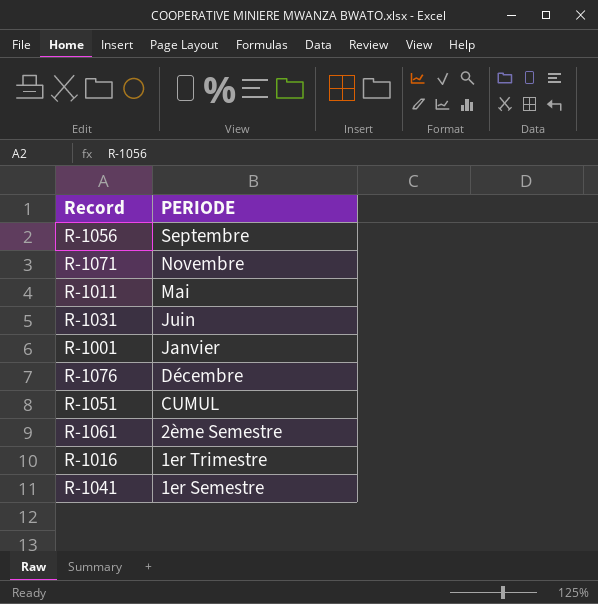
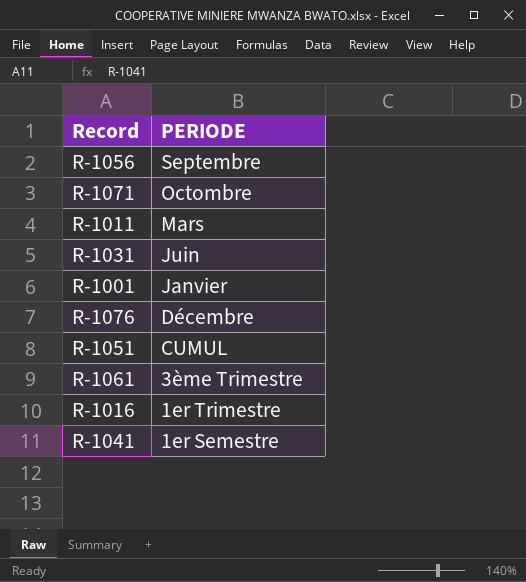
R-1071 | PERIODE: Novembre -> Octombre
R-1011 | PERIODE: Mai -> Mars
R-1061 | PERIODE: 2ème Semestre -> 3ème Trimestre

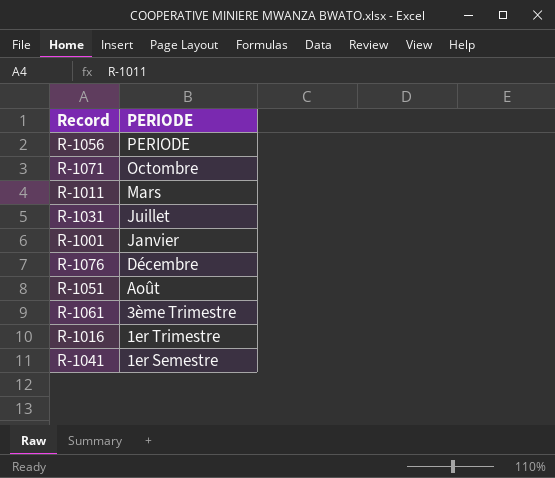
R-1056 | PERIODE: Septembre -> PERIODE
R-1031 | PERIODE: Juin -> Juillet
R-1051 | PERIODE: CUMUL -> Août

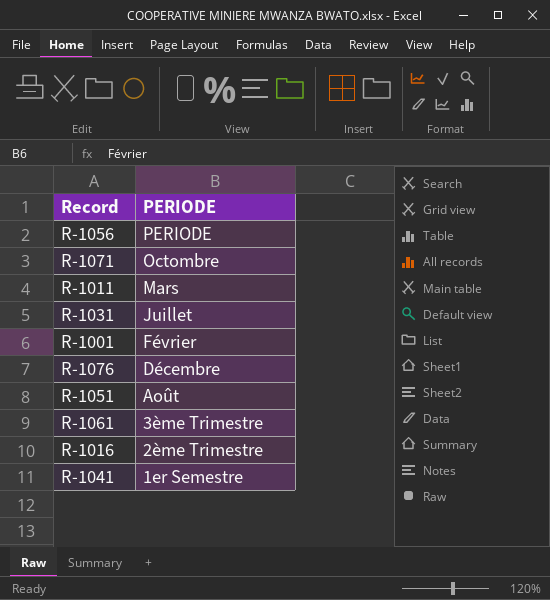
R-1001 | PERIODE: Janvier -> Février
R-1016 | PERIODE: 1er Trimestre -> 2ème Trimestre

